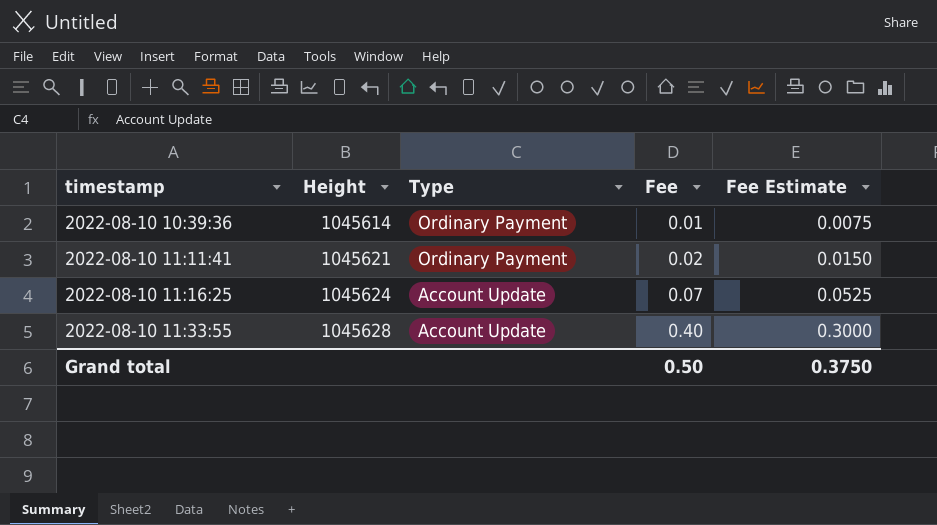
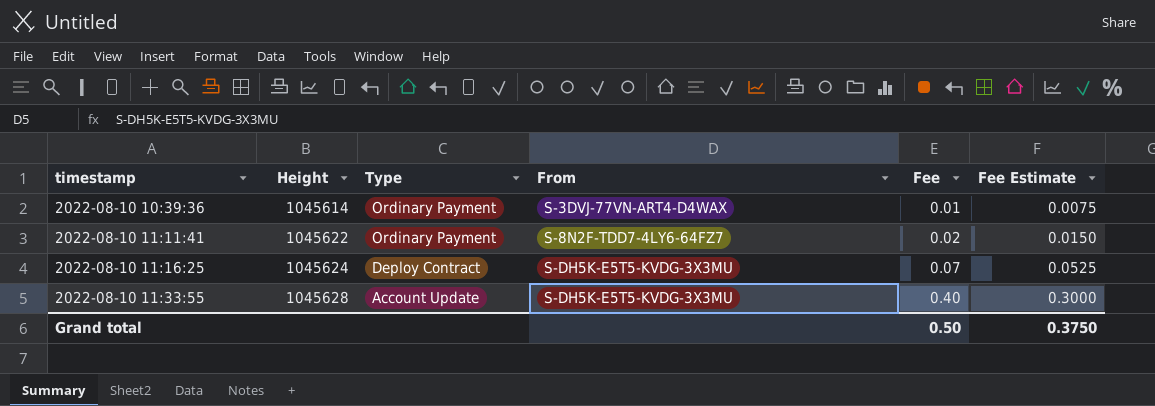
column From | position: none -> 4
2022-08-10 11:11:41 | Height: 1045621 -> 1045622
2022-08-10 11:16:25 | Type: Account Update -> Deploy Contract

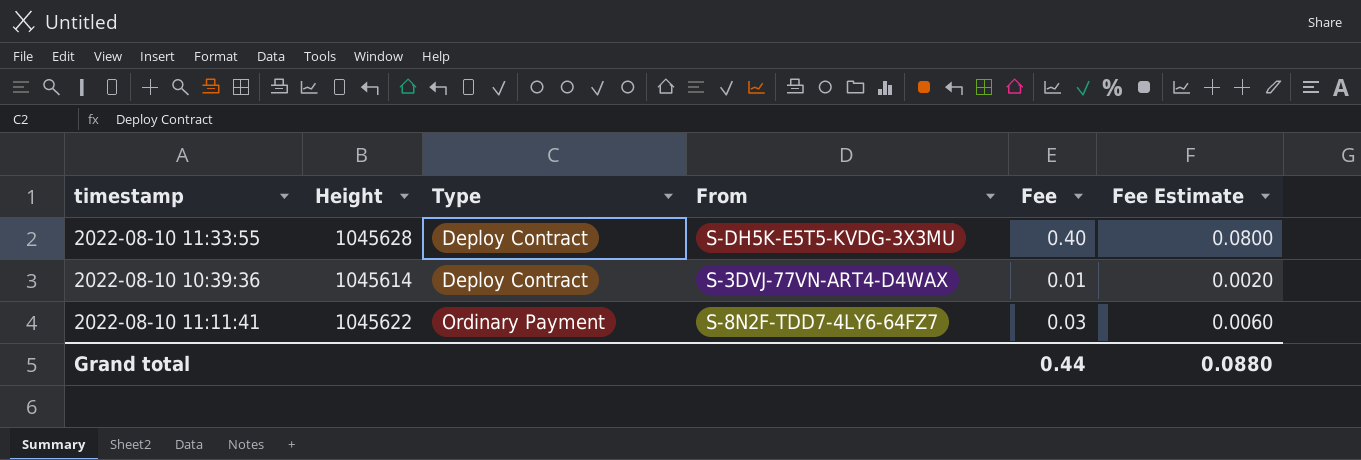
row order: timestamp ascending -> Type ascending
column Fee Estimate | formula: [Fee] * 0.75 -> [Fee] * 0.2
row 2022-08-10 11:16:25: 1045624 | Deploy Contract | S-DH5K-E5T5-KVDG-3X3MU | 0.07 | 0.0525 -> none
2022-08-10 11:33:55 | Type: Account Update -> Deploy Contract
2022-08-10 10:39:36 | Type: Ordinary Payment -> Deploy Contract
2022-08-10 11:11:41 | Fee: 0.02 -> 0.03
Grand total | Fee: 0.50 -> 0.44
Grand total | Fee Estimate: 0.3750 -> 0.0880

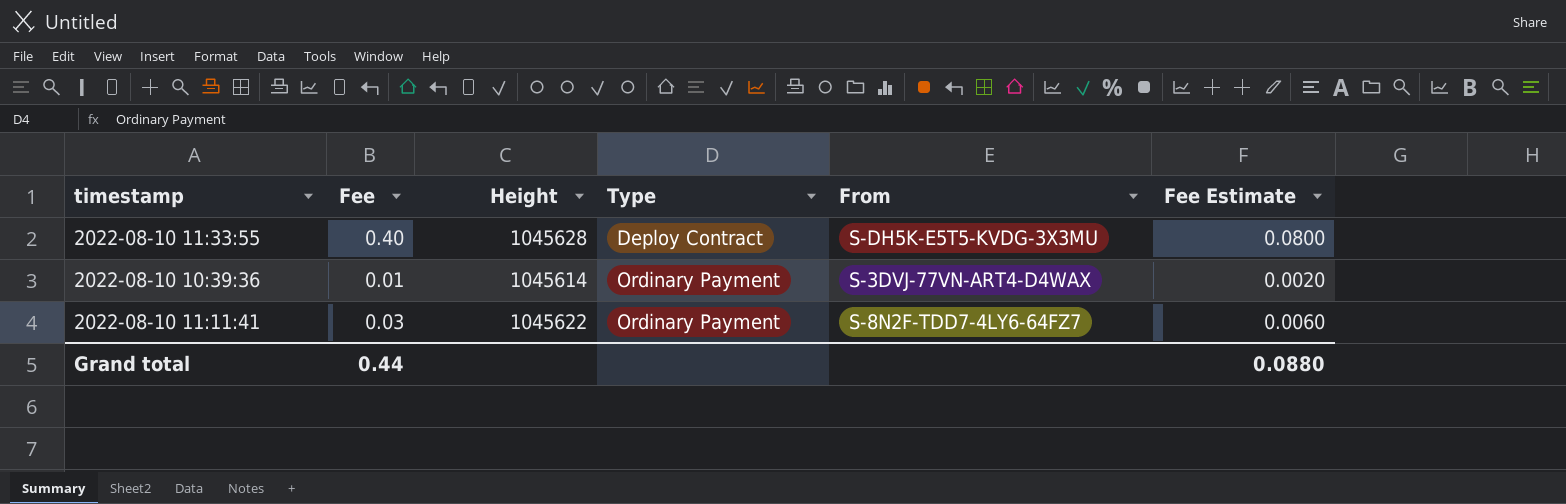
column Fee | position: 5 -> 2
2022-08-10 10:39:36 | Type: Deploy Contract -> Ordinary Payment

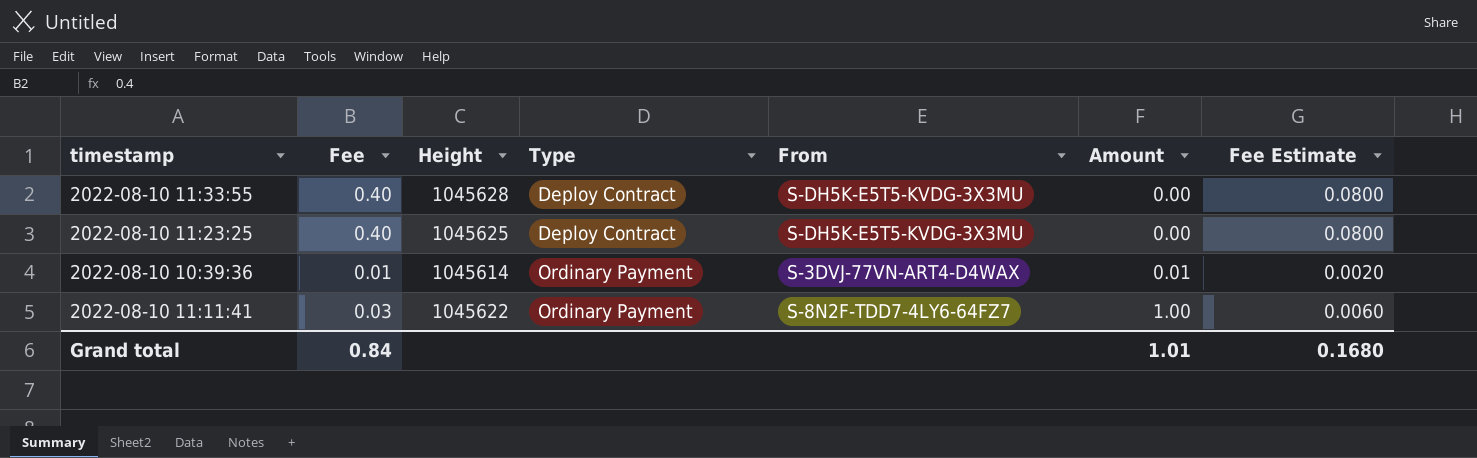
column Amount | position: none -> 6
row 2022-08-10 11:23:25: none -> 0.40 | 1045625 | Deploy Contract | S-DH5K-E5T5-KVDG-3X3MU | 0.00 | 0.0800
Grand total | Fee: 0.44 -> 0.84
Grand total | Fee Estimate: 0.0880 -> 0.1680

